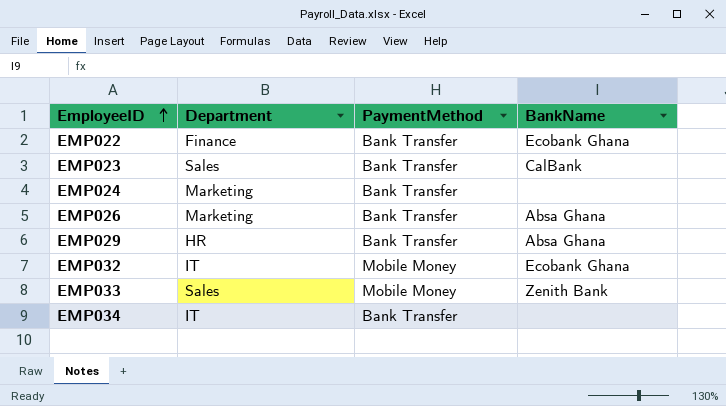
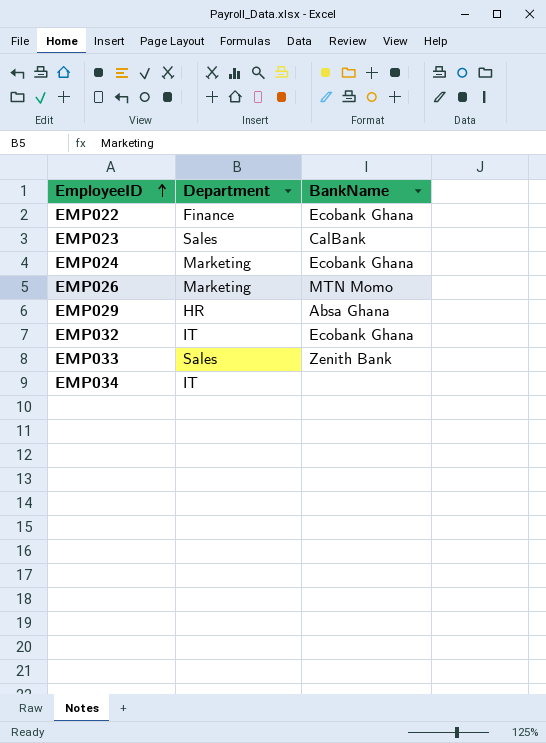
column PaymentMethod | position: 3 -> none
EMP024 | BankName: none -> Ecobank Ghana
EMP026 | BankName: Absa Ghana -> MTN Momo

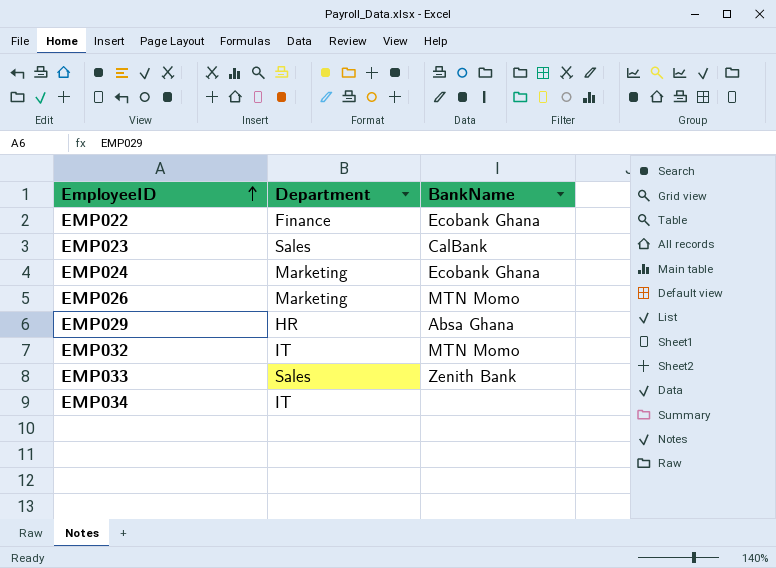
EMP032 | BankName: Ecobank Ghana -> MTN Momo

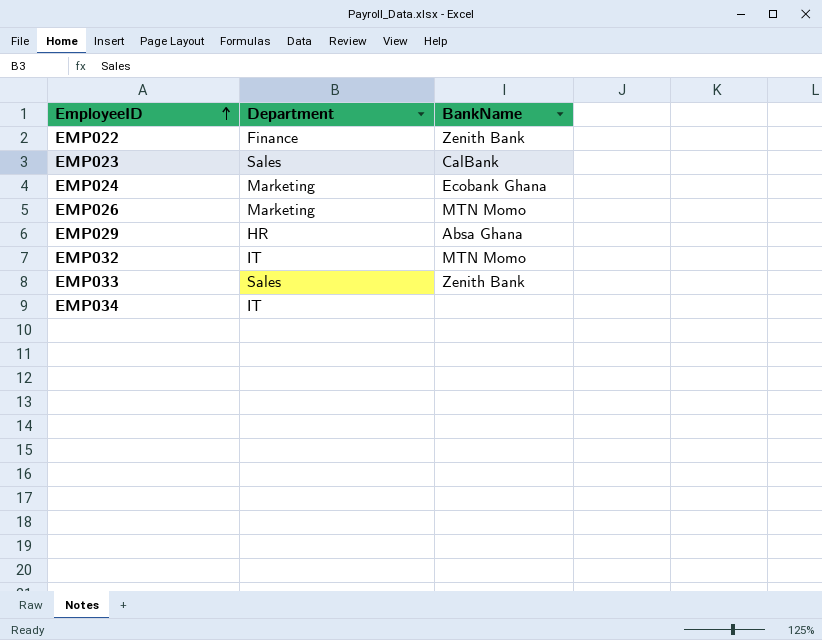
EMP022 | BankName: Ecobank Ghana -> Zenith Bank

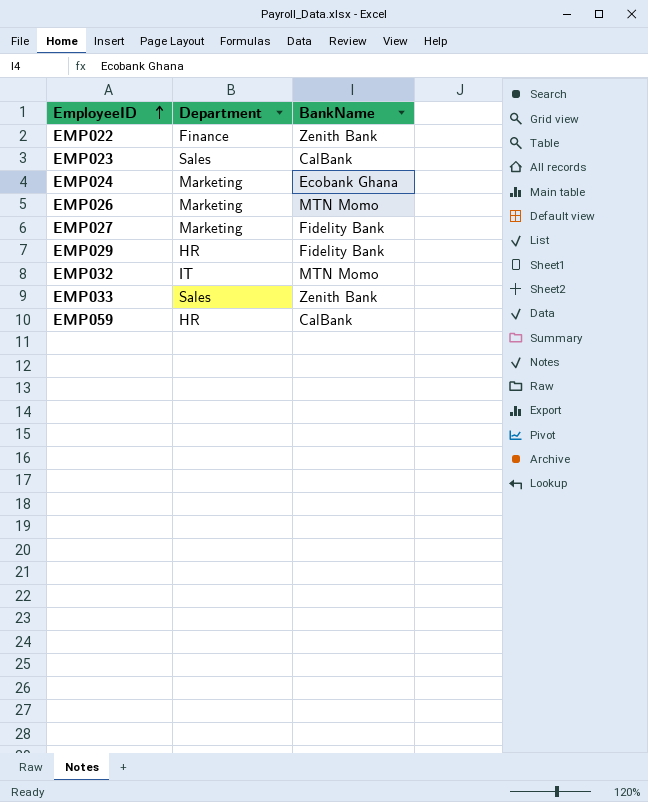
row EMP034: IT | none -> none
row EMP027: none -> Marketing | Fidelity Bank
EMP029 | BankName: Absa Ghana -> Fidelity Bank
row EMP059: none -> HR | CalBank

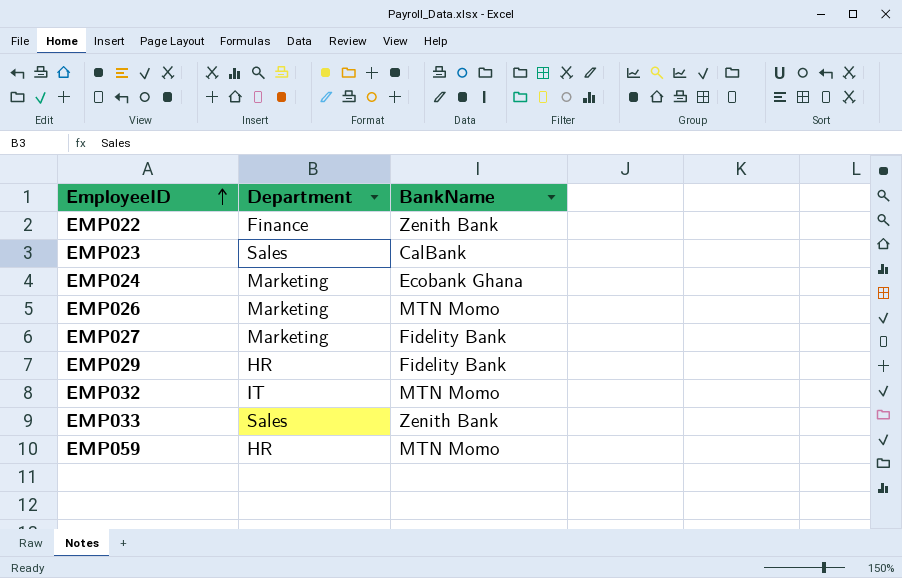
EMP059 | BankName: CalBank -> MTN Momo

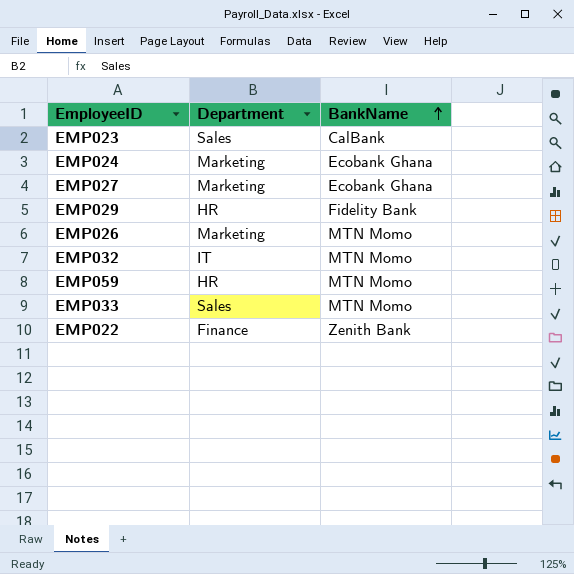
row order: EmployeeID ascending -> BankName ascending
EMP027 | BankName: Fidelity Bank -> Ecobank Ghana
EMP033 | BankName: Zenith Bank -> MTN Momo

